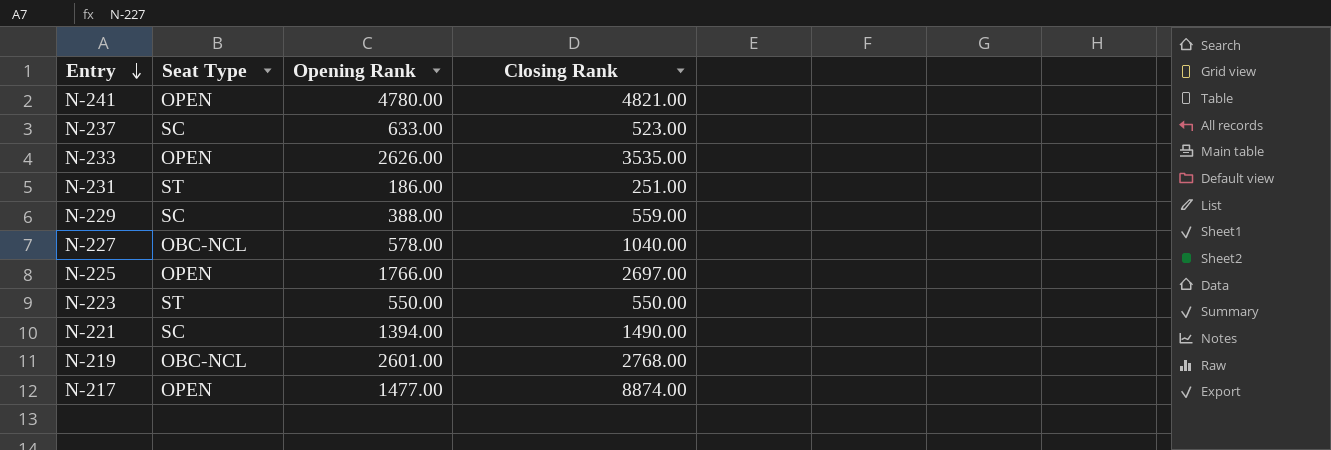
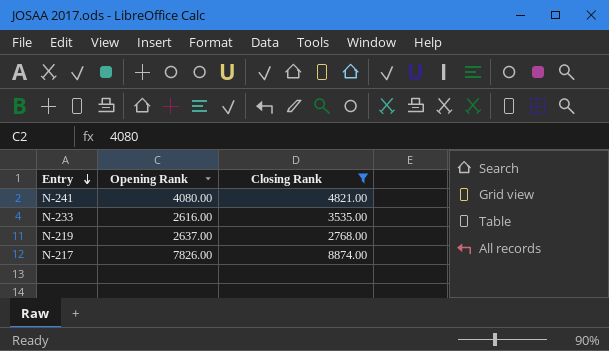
filter: none -> Closing Rank >= 2768.00
column Seat Type | position: 2 -> none
N-241 | Opening Rank: 4780.00 -> 4080.00
N-233 | Opening Rank: 2626.00 -> 2616.00
N-219 | Opening Rank: 2601.00 -> 2637.00
N-217 | Opening Rank: 1477.00 -> 7826.00

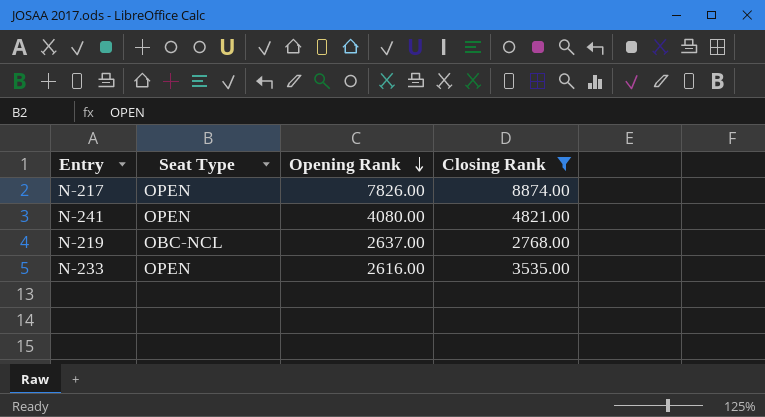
row order: Entry descending -> Opening Rank descending
column Seat Type | position: none -> 2

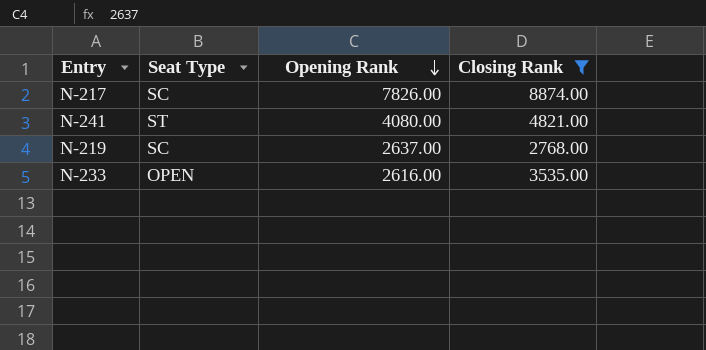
N-217 | Seat Type: OPEN -> SC
N-241 | Seat Type: OPEN -> ST
N-219 | Seat Type: OBC-NCL -> SC

